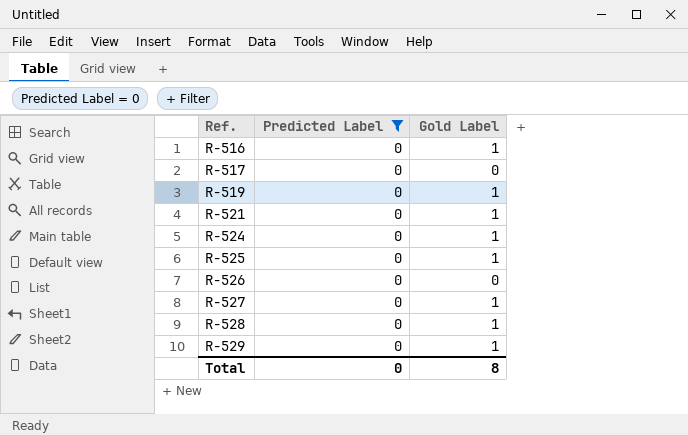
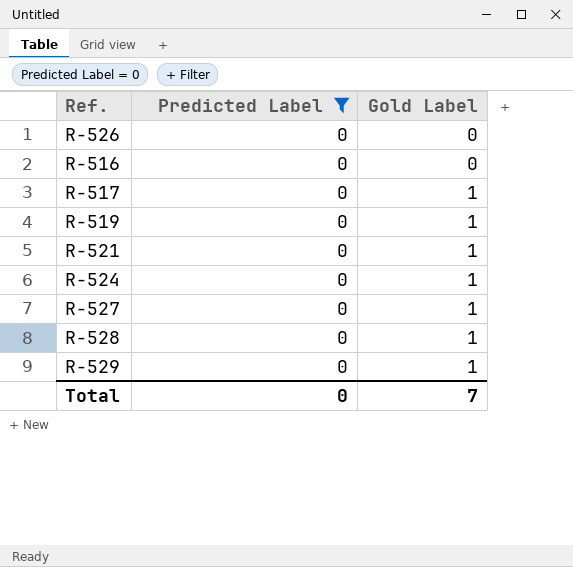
row order: Ref. ascending -> Gold Label ascending
row R-525: 0 | 1 -> none
R-516 | Gold Label: 1 -> 0
R-517 | Gold Label: 0 -> 1
Total | Gold Label: 8 -> 7

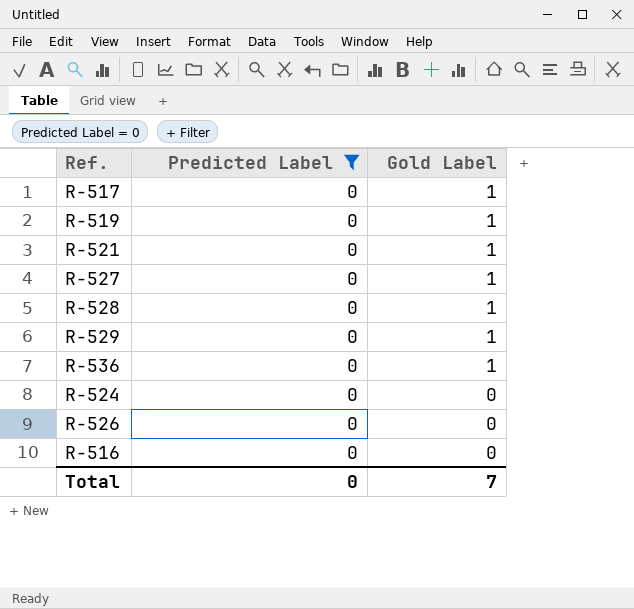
row order: Gold Label ascending -> Gold Label descending
row R-536: none -> 0 | 1
R-524 | Gold Label: 1 -> 0

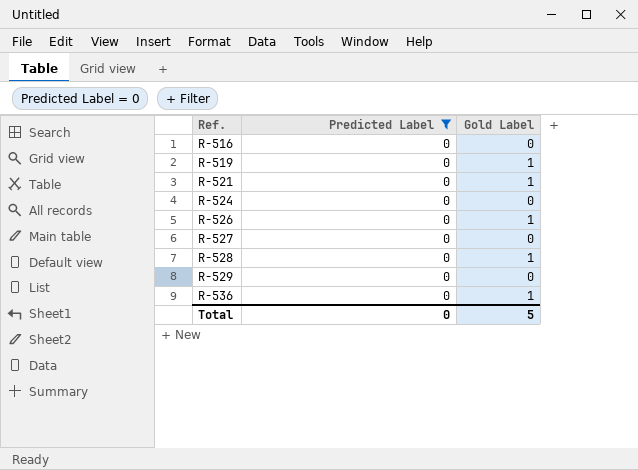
row order: Gold Label descending -> Ref. ascending
row R-517: 0 | 1 -> none
R-526 | Gold Label: 0 -> 1
R-527 | Gold Label: 1 -> 0
R-529 | Gold Label: 1 -> 0
Total | Gold Label: 7 -> 5

